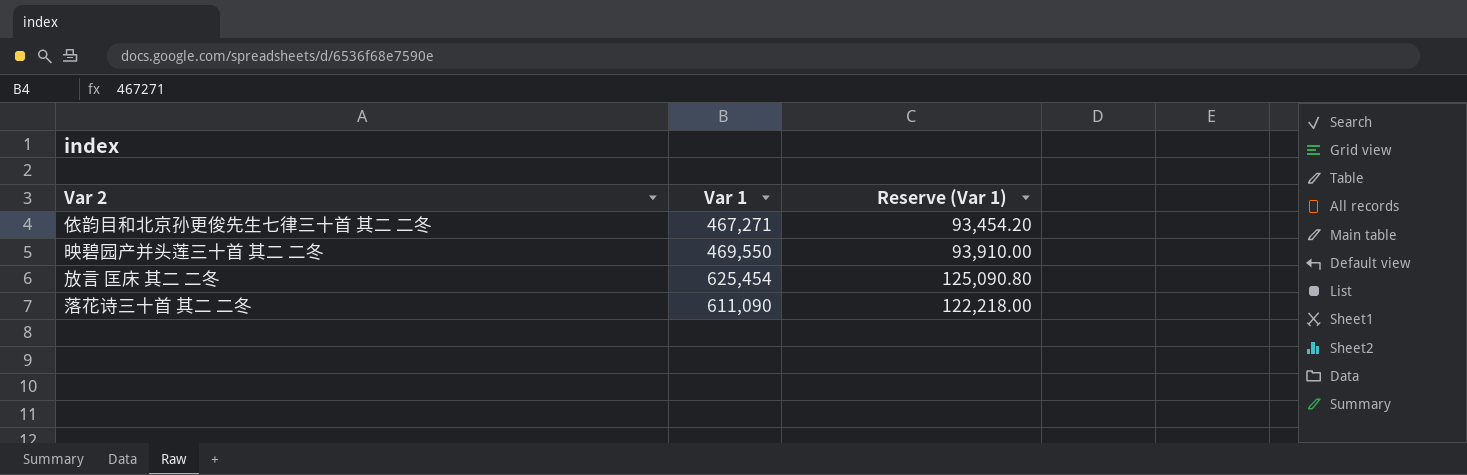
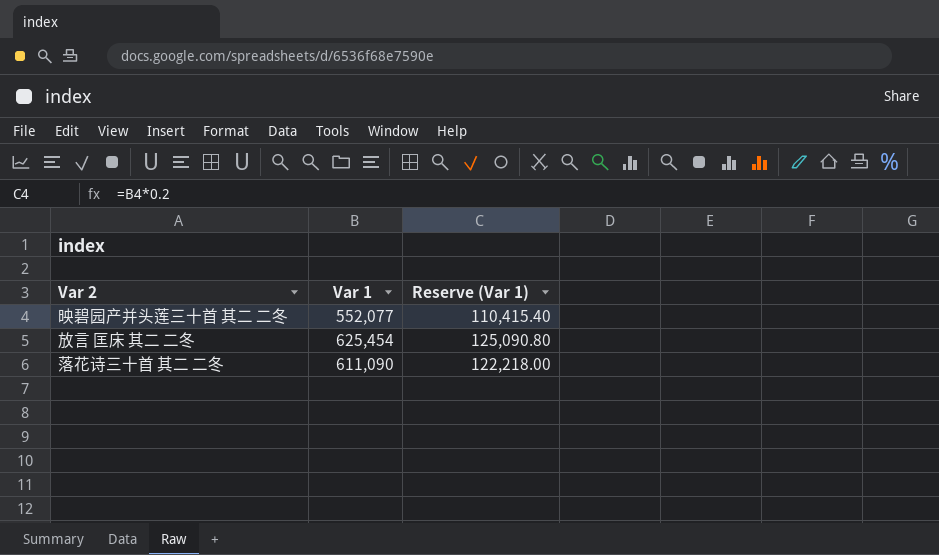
row 依韵目和北京孙更俊先生七律三十首 其二 二冬: 467,271 | 93,454.20 -> none
映碧园产并头莲三十首 其二 二冬 | Var 1: 469,550 -> 552,077
映碧园产并头莲三十首 其二 二冬 | Reserve (Var 1): 93,910.00 -> 110,415.40

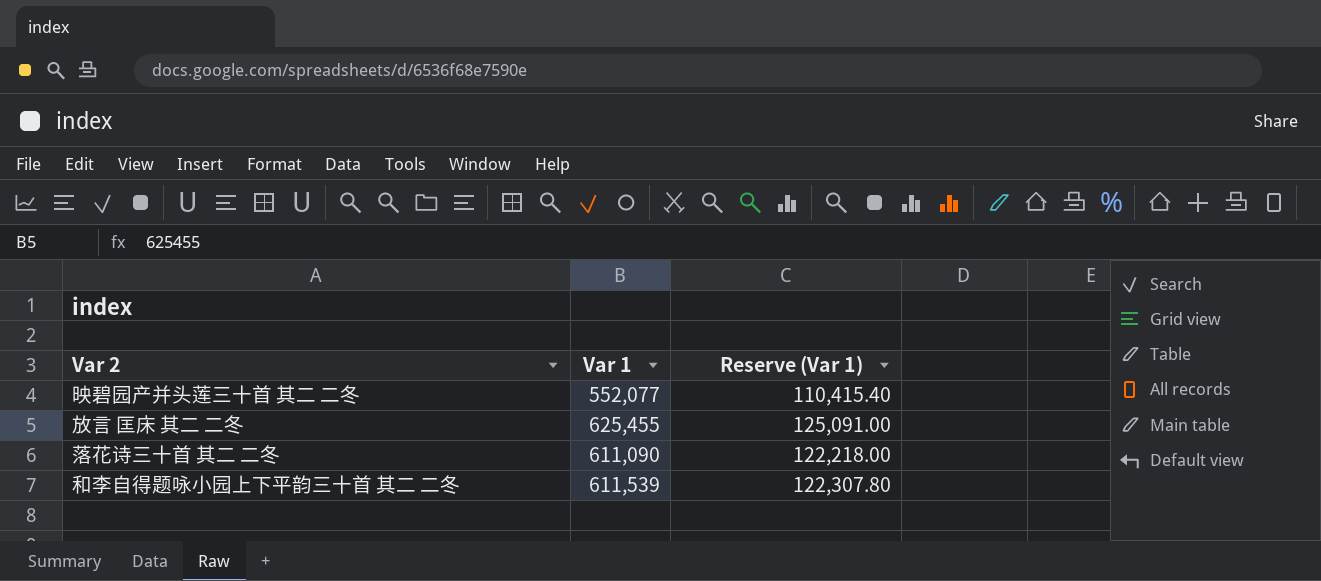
放言 匡床 其二 二冬 | Var 1: 625,454 -> 625,455
放言 匡床 其二 二冬 | Reserve (Var 1): 125,090.80 -> 125,091.00
row 和李自得题咏小园上下平韵三十首 其二 二冬: none -> 611,539 | 122,307.80

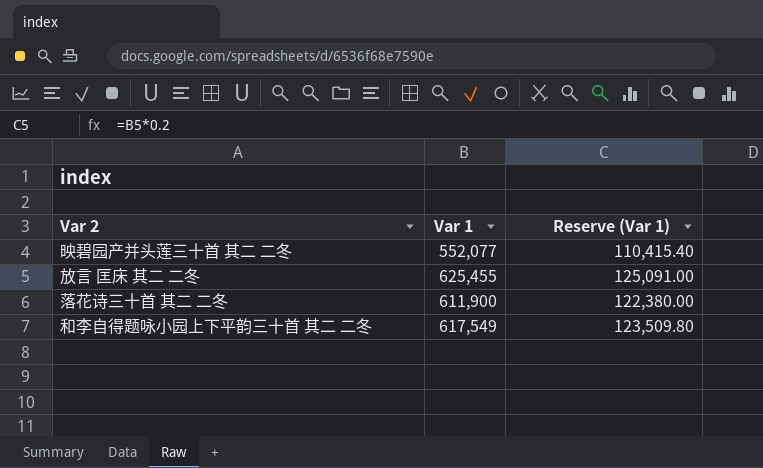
落花诗三十首 其二 二冬 | Var 1: 611,090 -> 611,900
落花诗三十首 其二 二冬 | Reserve (Var 1): 122,218.00 -> 122,380.00
和李自得题咏小园上下平韵三十首 其二 二冬 | Var 1: 611,539 -> 617,549
和李自得题咏小园上下平韵三十首 其二 二冬 | Reserve (Var 1): 122,307.80 -> 123,509.80

